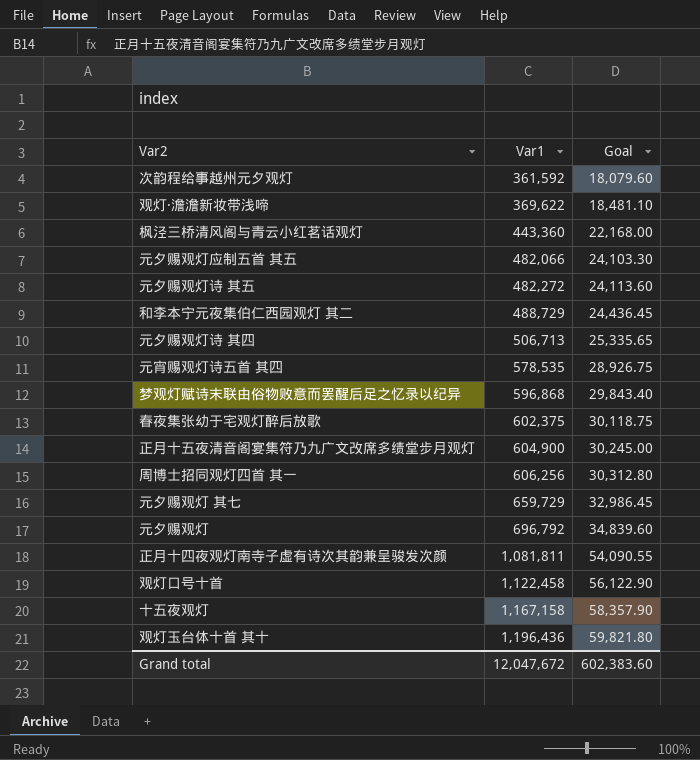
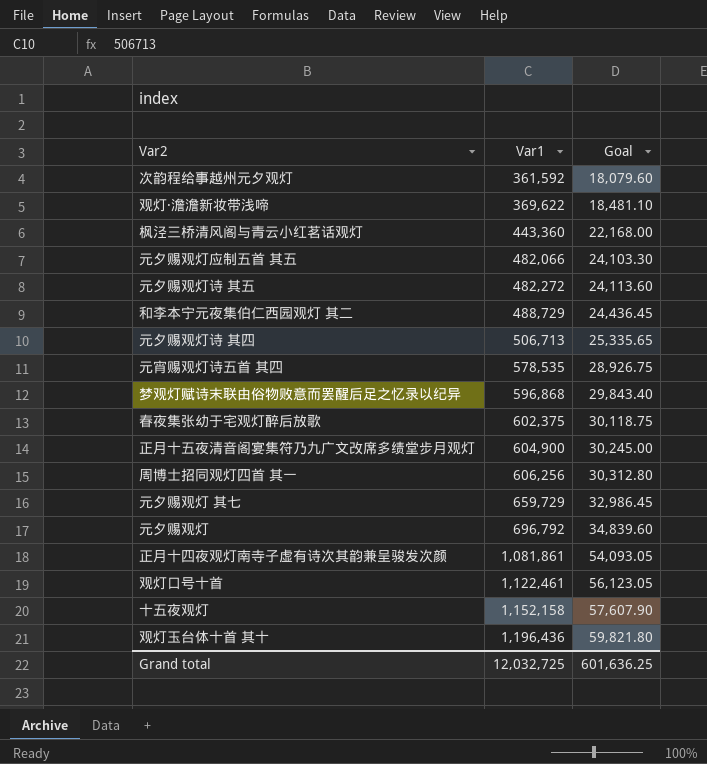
正月十四夜观灯南寺子虚有诗次其韵兼呈骏发次颜 | Var1: 1,081,811 -> 1,081,861
正月十四夜观灯南寺子虚有诗次其韵兼呈骏发次颜 | Goal: 54,090.55 -> 54,093.05
观灯口号十首 | Var1: 1,122,458 -> 1,122,461
观灯口号十首 | Goal: 56,122.90 -> 56,123.05
十五夜观灯 | Var1: 1,167,158 -> 1,152,158
十五夜观灯 | Goal: 58,357.90 -> 57,607.90
Grand total | Var1: 12,047,672 -> 12,032,725
Grand total | Goal: 602,383.60 -> 601,636.25

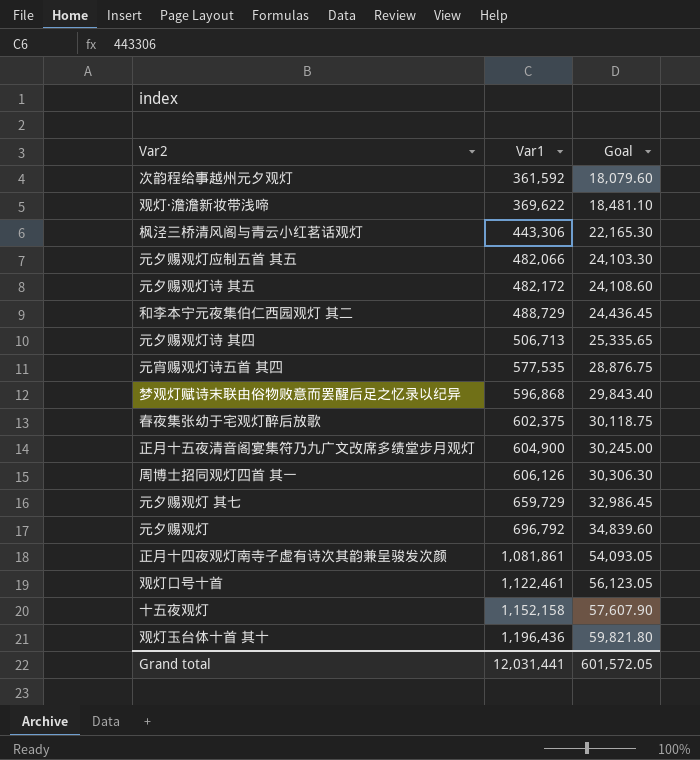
枫泾三桥清风阁与青云小红茗话观灯 | Var1: 443,360 -> 443,306
枫泾三桥清风阁与青云小红茗话观灯 | Goal: 22,168.00 -> 22,165.30
元夕赐观灯诗 其五 | Var1: 482,272 -> 482,172
元夕赐观灯诗 其五 | Goal: 24,113.60 -> 24,108.60
元宵赐观灯诗五首 其四 | Var1: 578,535 -> 577,535
元宵赐观灯诗五首 其四 | Goal: 28,926.75 -> 28,876.75
周博士招同观灯四首 其一 | Var1: 606,256 -> 606,126
周博士招同观灯四首 其一 | Goal: 30,312.80 -> 30,306.30
Grand total | Var1: 12,032,725 -> 12,031,441
Grand total | Goal: 601,636.25 -> 601,572.05

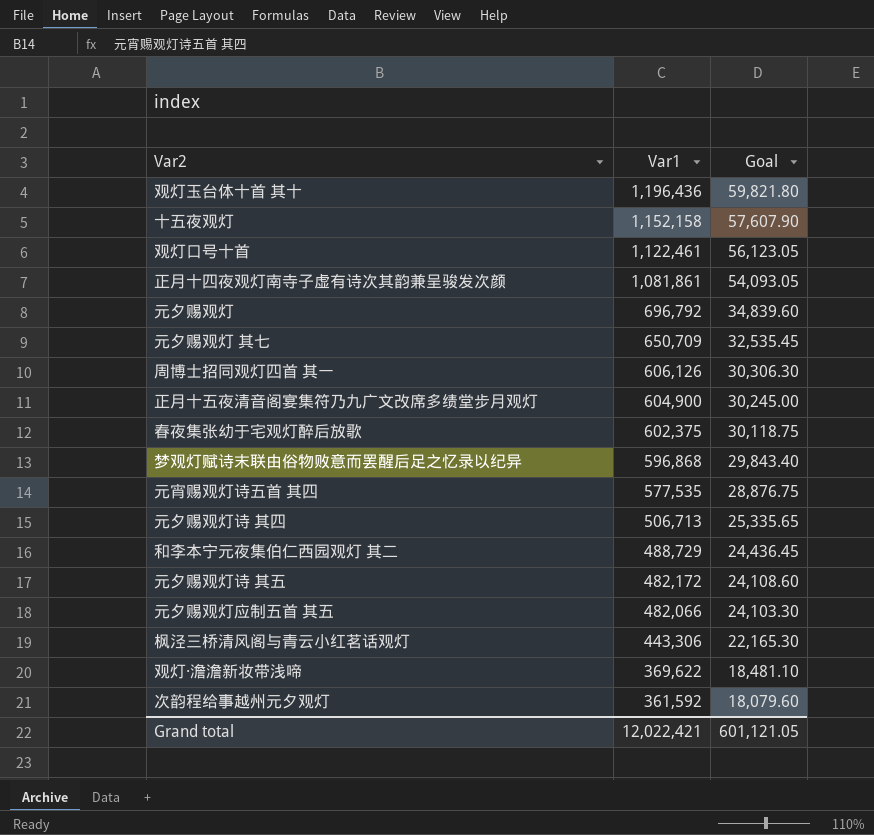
row order: Var1 ascending -> Var1 descending
元夕赐观灯 其七 | Var1: 659,729 -> 650,709
元夕赐观灯 其七 | Goal: 32,986.45 -> 32,535.45
Grand total | Var1: 12,031,441 -> 12,022,421
Grand total | Goal: 601,572.05 -> 601,121.05

